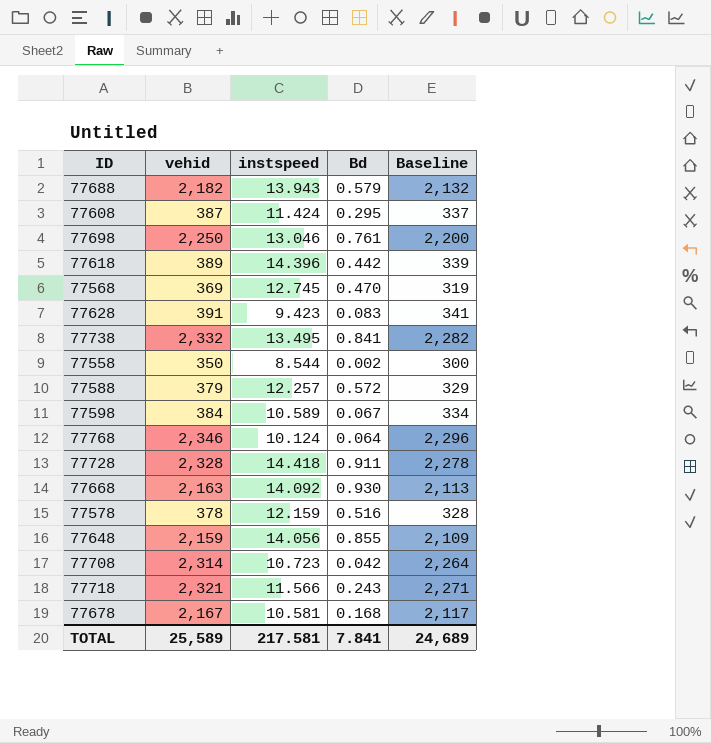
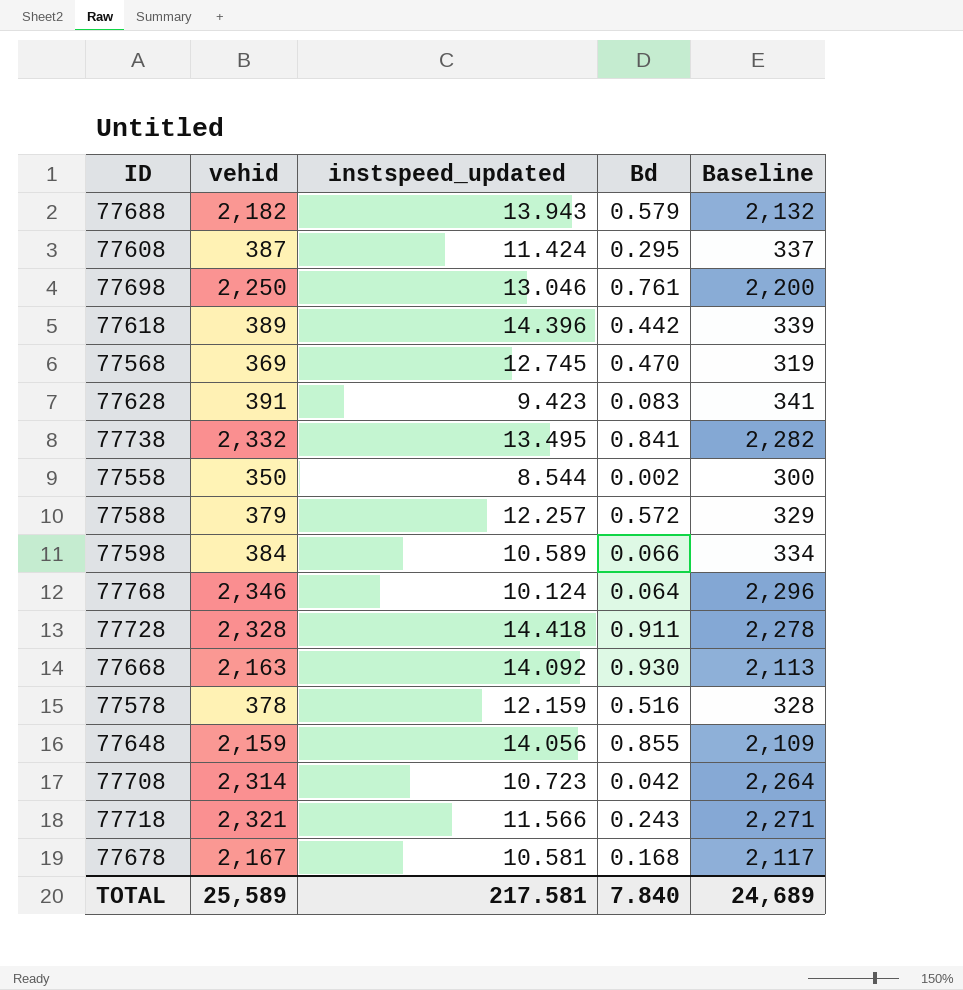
column name: instspeed -> instspeed_updated
77598 | Bd: 0.067 -> 0.066
TOTAL | Bd: 7.841 -> 7.840

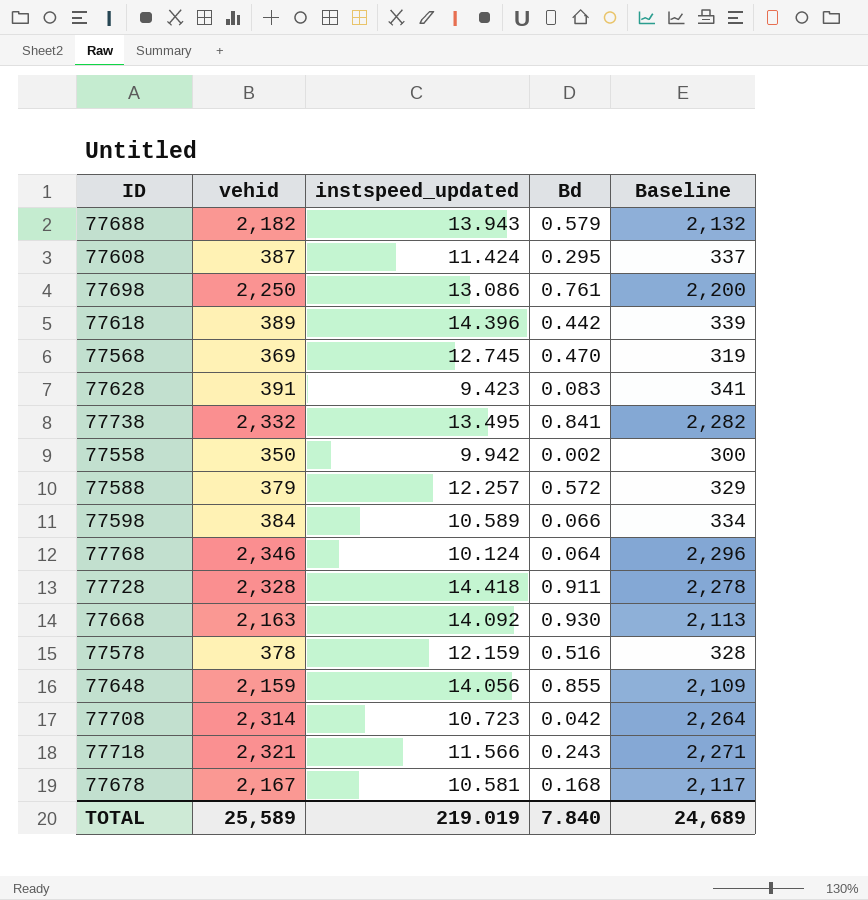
77698 | instspeed_updated: 13.046 -> 13.086
77558 | instspeed_updated: 8.544 -> 9.942
TOTAL | instspeed_updated: 217.581 -> 219.019

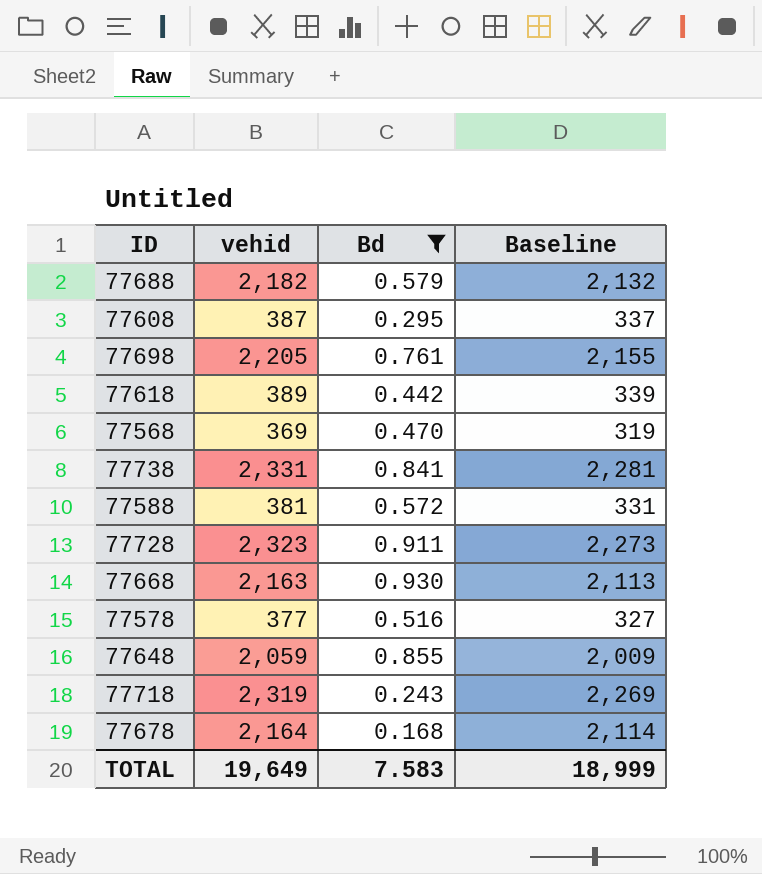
filter: none -> Bd >= 0.168
column instspeed_updated | position: 3 -> none
77698 | vehid: 2,250 -> 2,205
77698 | Baseline: 2,200 -> 2,155
77738 | vehid: 2,332 -> 2,331
77738 | Baseline: 2,282 -> 2,281
77588 | vehid: 379 -> 381
77588 | Baseline: 329 -> 331
77728 | vehid: 2,328 -> 2,323
77728 | Baseline: 2,278 -> 2,273
77578 | vehid: 378 -> 377
77578 | Baseline: 328 -> 327
77648 | vehid: 2,159 -> 2,059
77648 | Baseline: 2,109 -> 2,009
77718 | vehid: 2,321 -> 2,319
77718 | Baseline: 2,271 -> 2,269
77678 | vehid: 2,167 -> 2,164
77678 | Baseline: 2,117 -> 2,114
TOTAL | vehid: 25,589 -> 19,649
TOTAL | Bd: 7.840 -> 7.583
TOTAL | Baseline: 24,689 -> 18,999

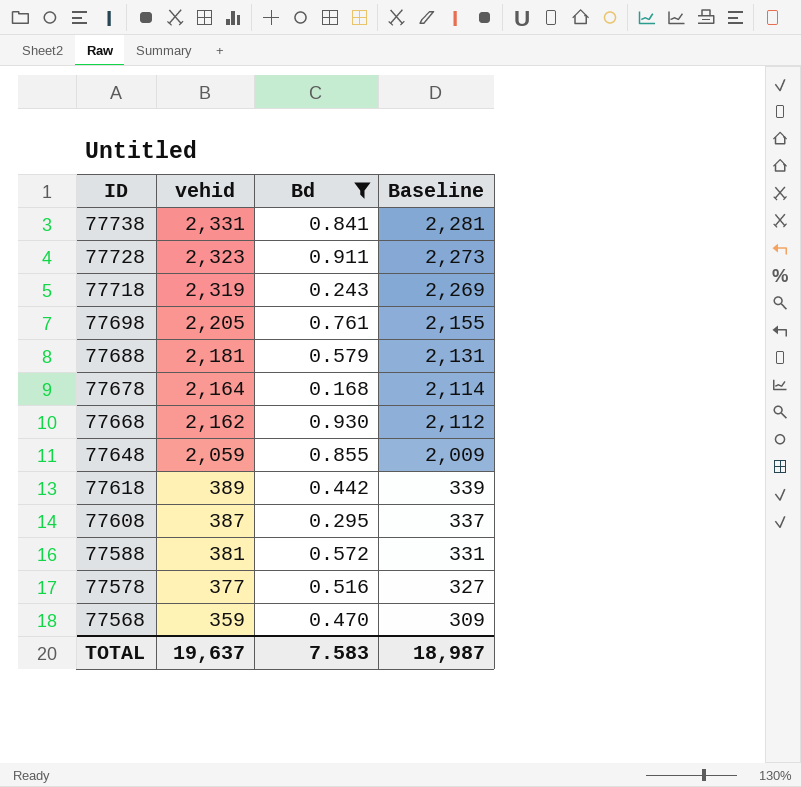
row order: none -> ID descending
77688 | vehid: 2,182 -> 2,181
77688 | Baseline: 2,132 -> 2,131
77668 | vehid: 2,163 -> 2,162
77668 | Baseline: 2,113 -> 2,112
77568 | vehid: 369 -> 359
77568 | Baseline: 319 -> 309
TOTAL | vehid: 19,649 -> 19,637
TOTAL | Baseline: 18,999 -> 18,987

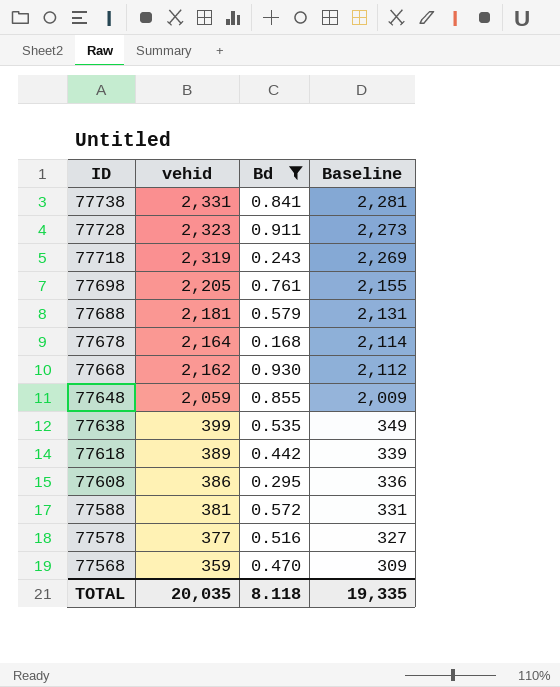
row 77638: none -> 399 | 0.535 | 349
77608 | vehid: 387 -> 386
77608 | Baseline: 337 -> 336
TOTAL | vehid: 19,637 -> 20,035
TOTAL | Bd: 7.583 -> 8.118
TOTAL | Baseline: 18,987 -> 19,335

